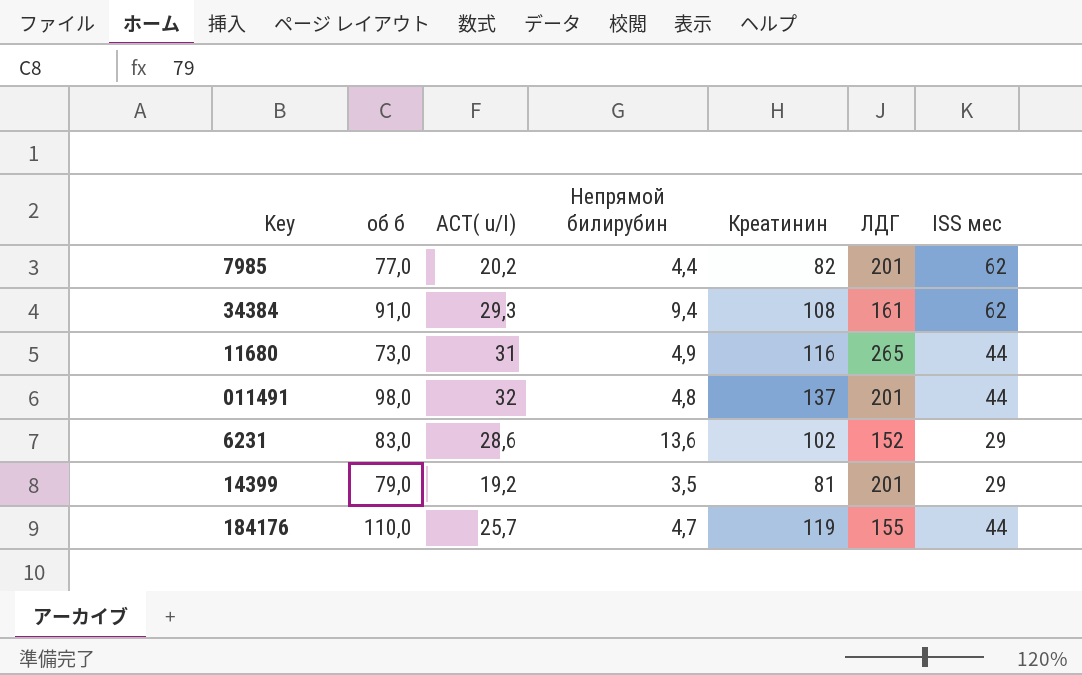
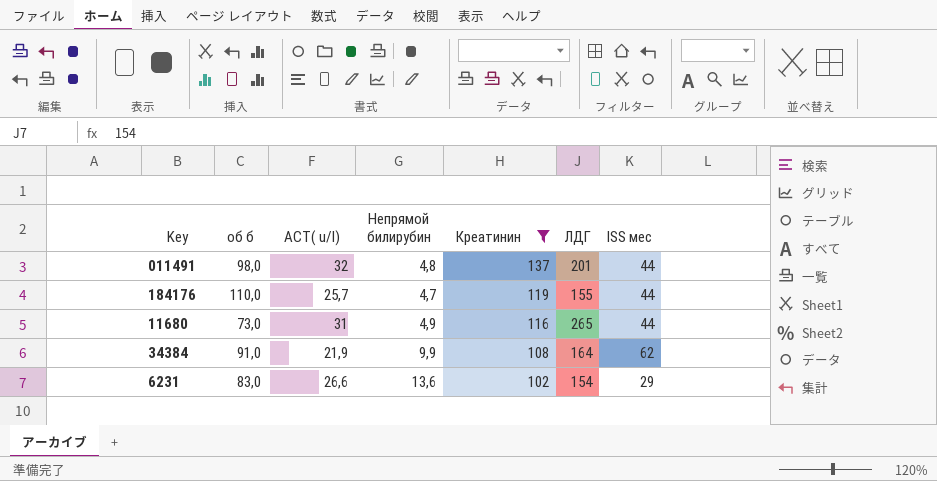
filter: none -> Креатинин >= 102
row order: none -> Креатинин descending
34384 | АСТ( u/l): 29,3 -> 21,9
34384 | Непрямой билирубин: 9,4 -> 9,9
34384 | ЛДГ: 161 -> 164
6231 | АСТ( u/l): 28,6 -> 26,6
6231 | ЛДГ: 152 -> 154

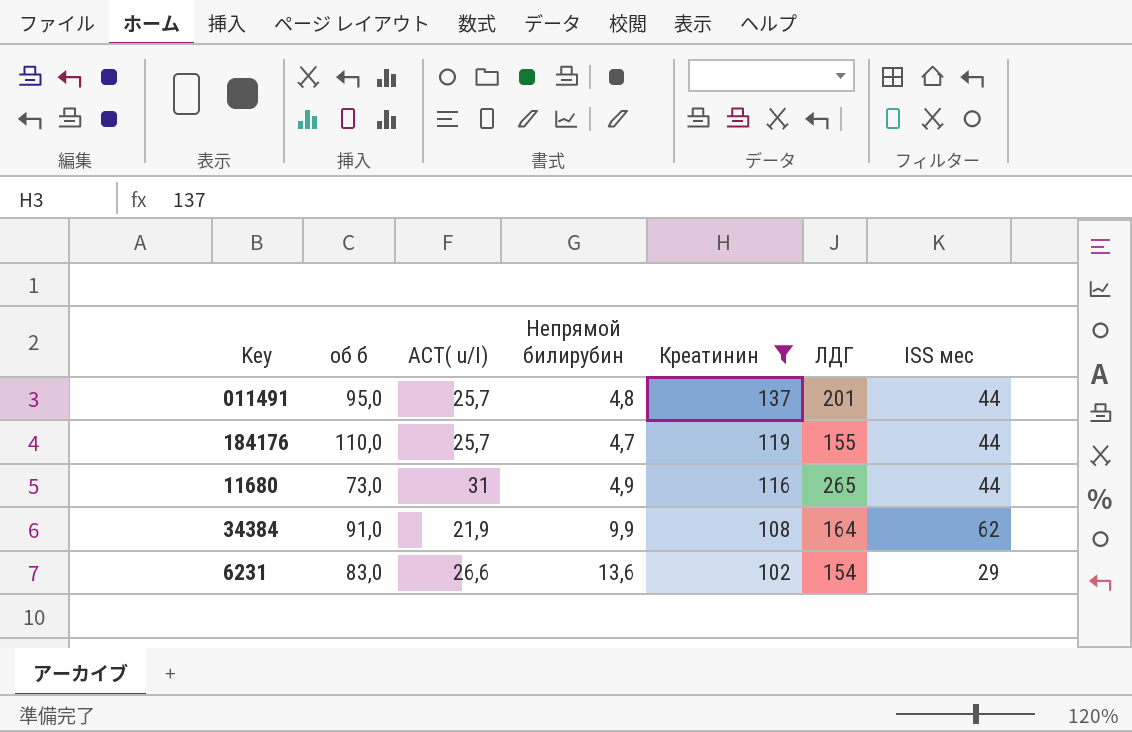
011491 | об б: 98,0 -> 95,0
011491 | АСТ( u/l): 32 -> 25,7

